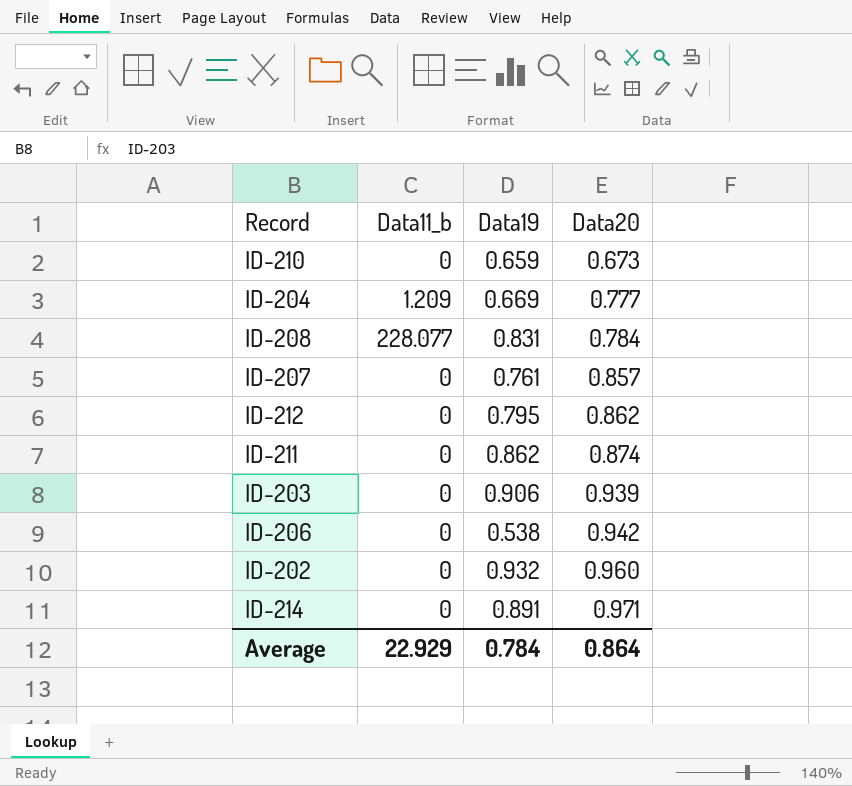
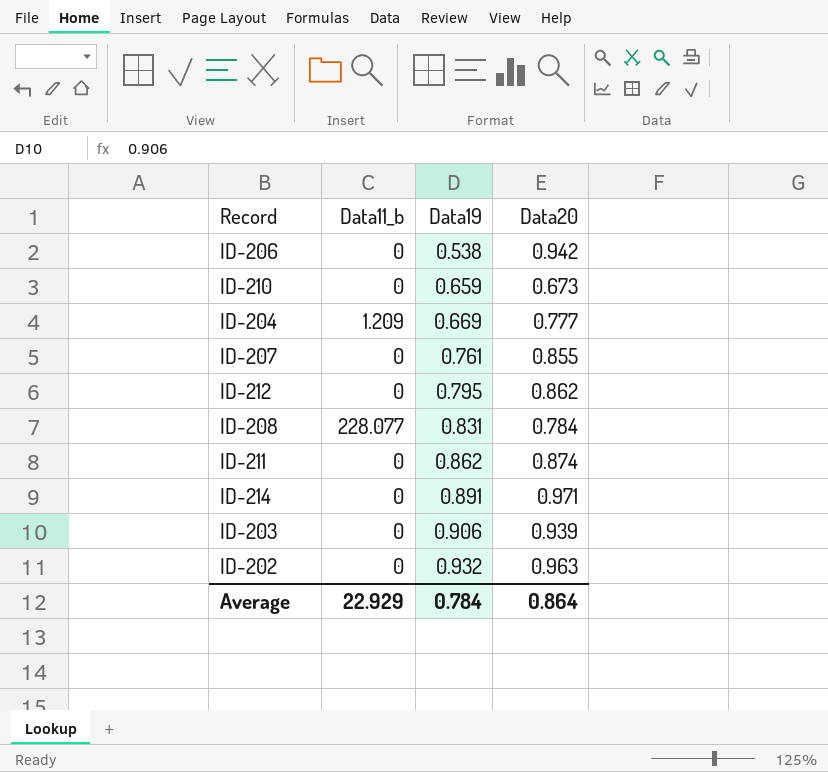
row order: Data20 ascending -> Data19 ascending
ID-207 | Data20: 0.857 -> 0.855
ID-202 | Data20: 0.960 -> 0.963

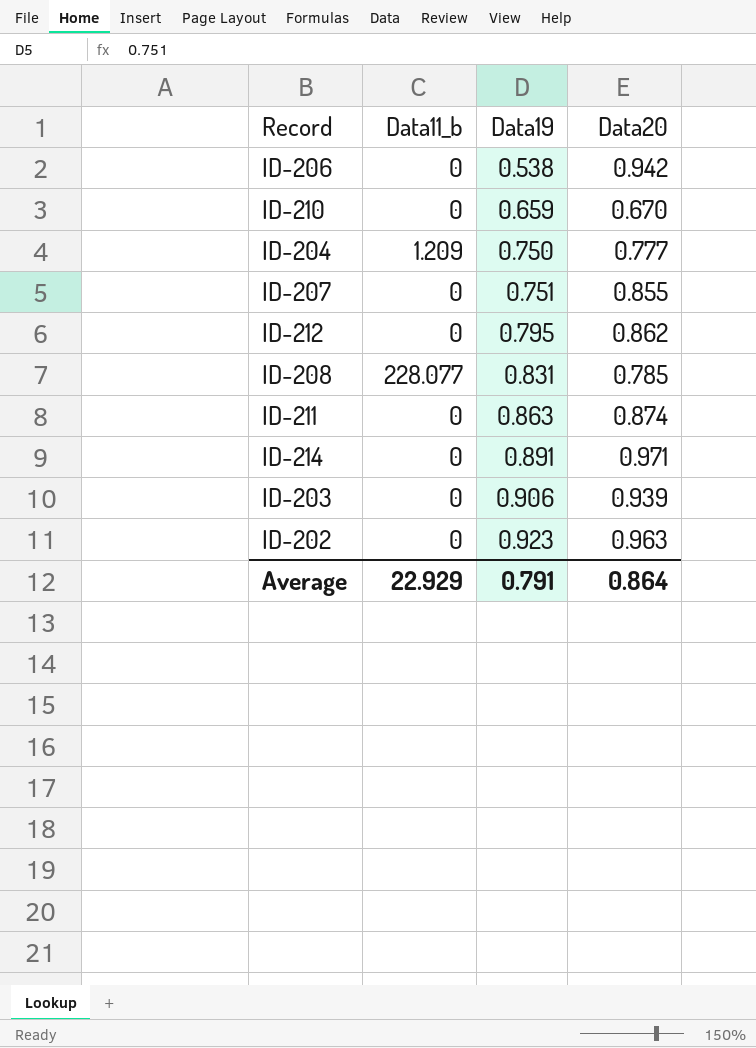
ID-210 | Data20: 0.673 -> 0.670
ID-204 | Data19: 0.669 -> 0.750
ID-207 | Data19: 0.761 -> 0.751
ID-208 | Data20: 0.784 -> 0.785
ID-211 | Data19: 0.862 -> 0.863
ID-202 | Data19: 0.932 -> 0.923
Average | Data19: 0.784 -> 0.791

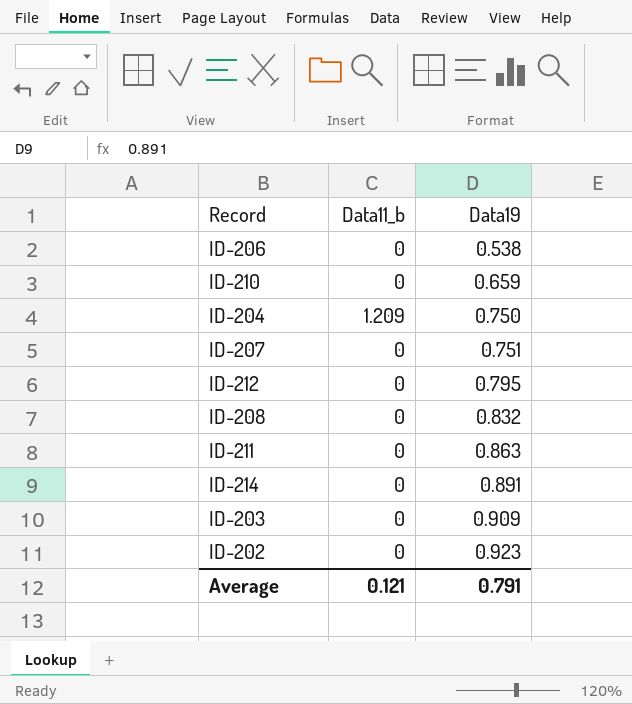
column Data20 | position: 4 -> none
ID-208 | Data11_b: 228.077 -> 0
ID-208 | Data19: 0.831 -> 0.832
ID-203 | Data19: 0.906 -> 0.909
Average | Data11_b: 22.929 -> 0.121

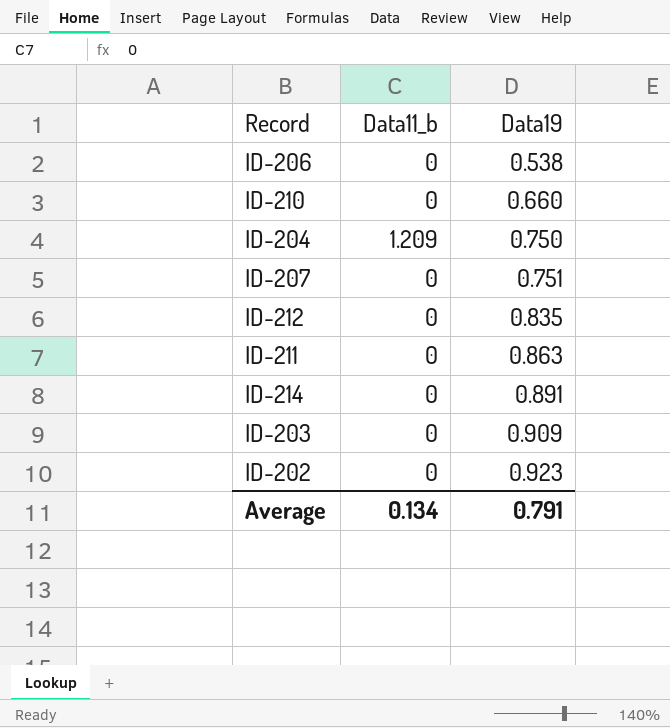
row ID-208: 0 | 0.832 -> none
ID-210 | Data19: 0.659 -> 0.660
ID-212 | Data19: 0.795 -> 0.835
Average | Data11_b: 0.121 -> 0.134

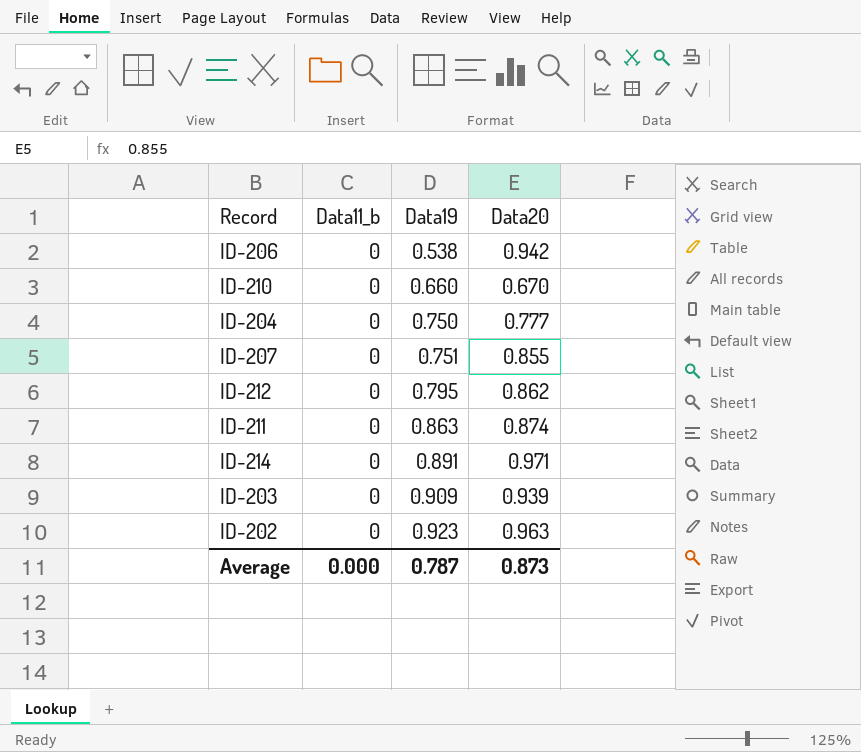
column Data20 | position: none -> 4
ID-204 | Data11_b: 1.209 -> 0
ID-212 | Data19: 0.835 -> 0.795
Average | Data11_b: 0.134 -> 0.000
Average | Data19: 0.791 -> 0.787

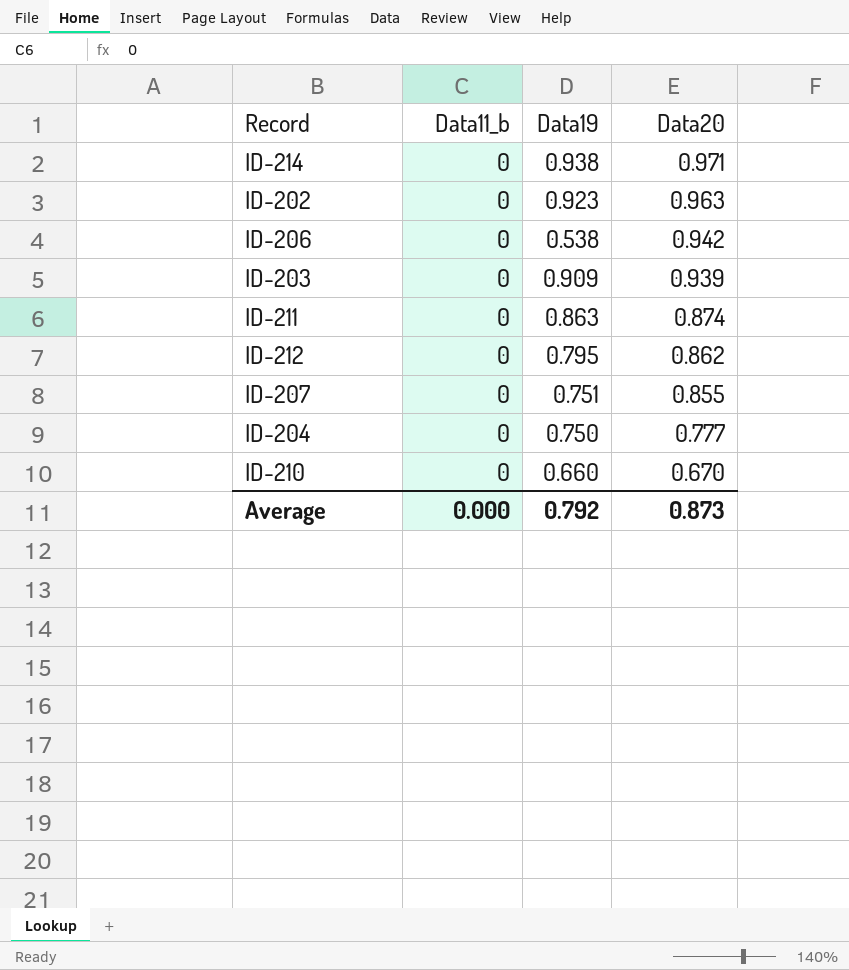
row order: Data19 ascending -> Data20 descending
ID-214 | Data19: 0.891 -> 0.938
Average | Data19: 0.787 -> 0.792

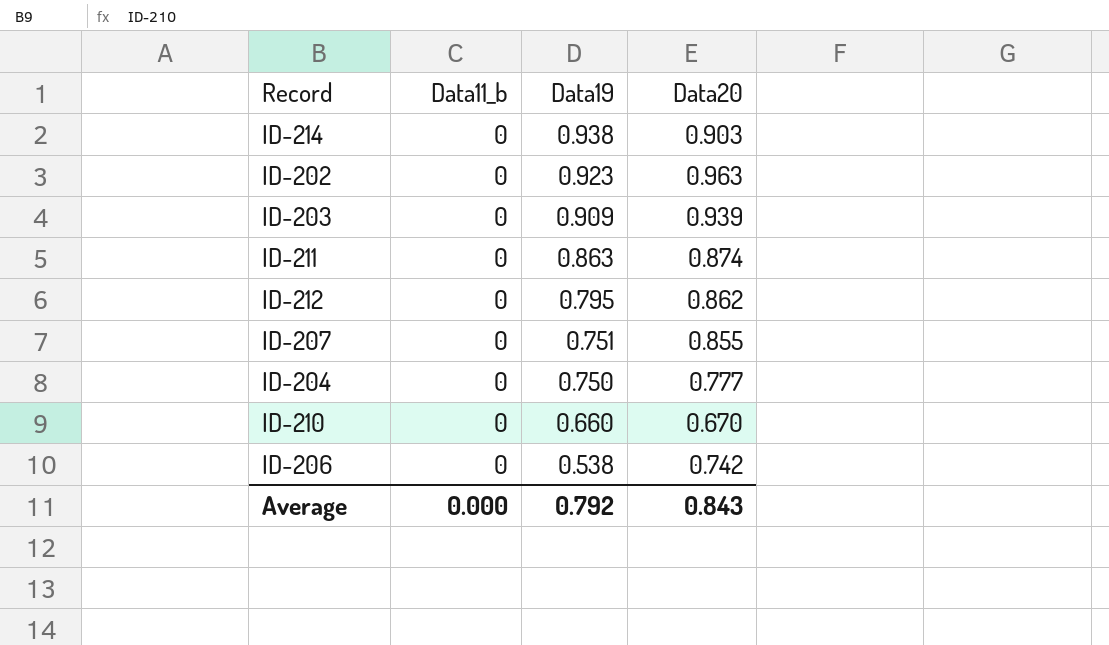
row order: Data20 descending -> Data19 descending
ID-214 | Data20: 0.971 -> 0.903
ID-206 | Data20: 0.942 -> 0.742
Average | Data20: 0.873 -> 0.843

